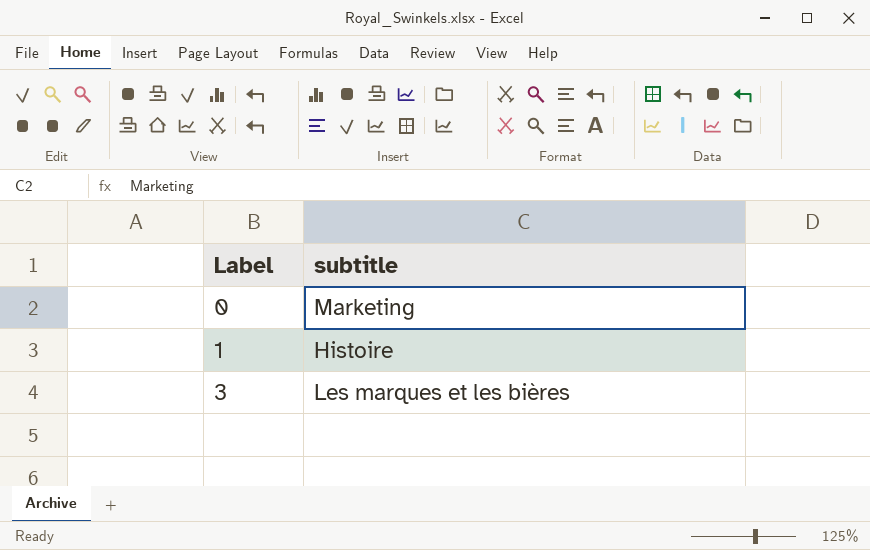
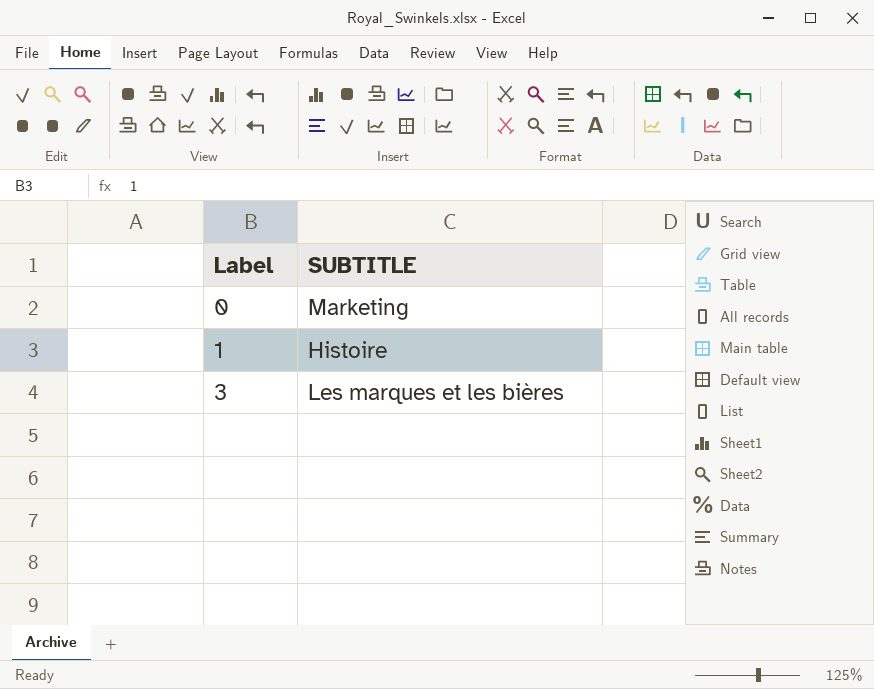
column name: subtitle -> SUBTITLE

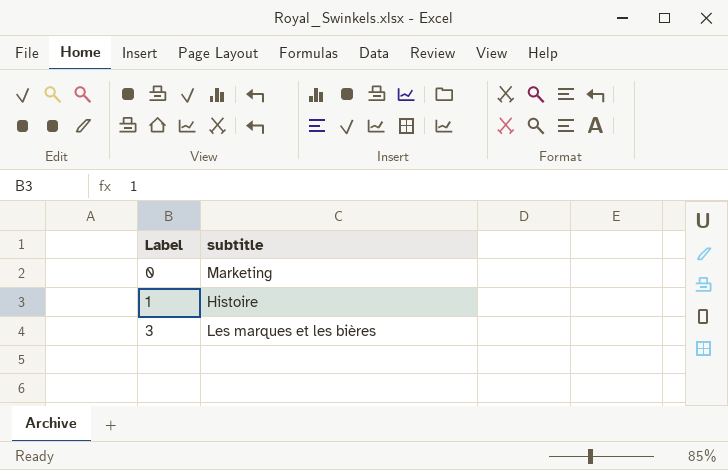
column name: SUBTITLE -> subtitle

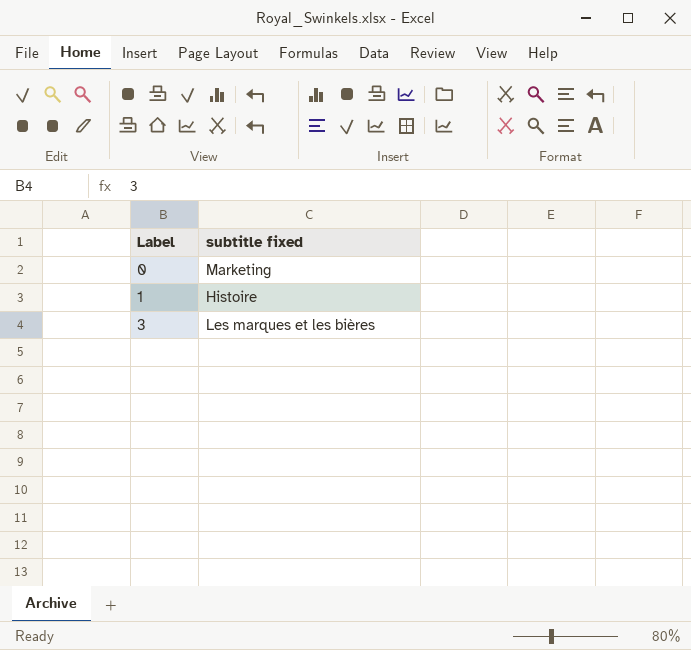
column name: subtitle -> subtitle fixed

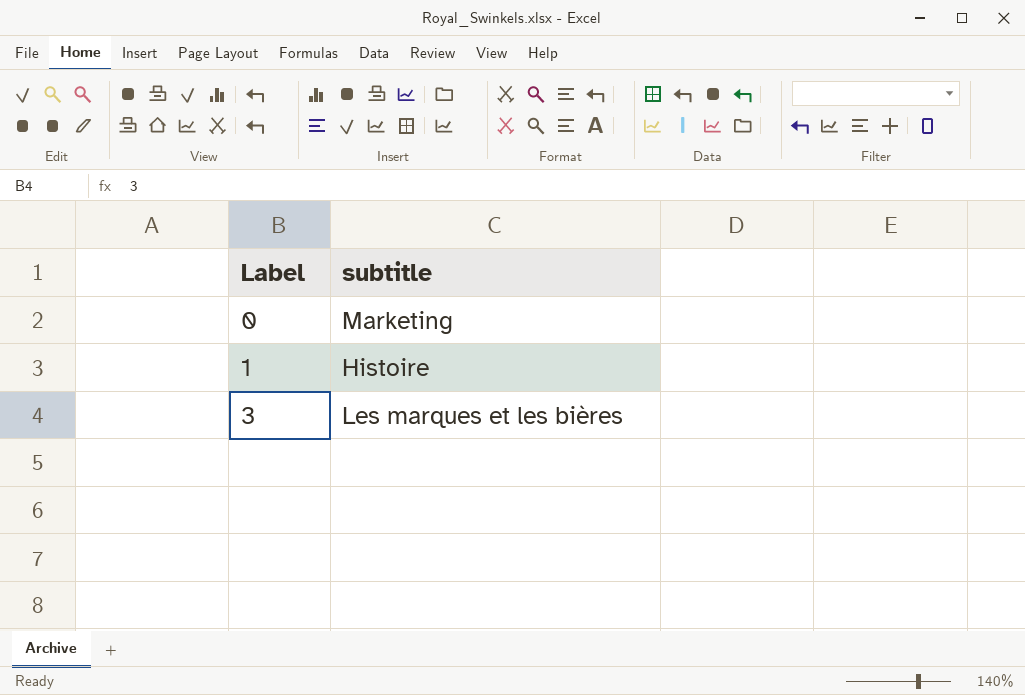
column name: subtitle fixed -> subtitle

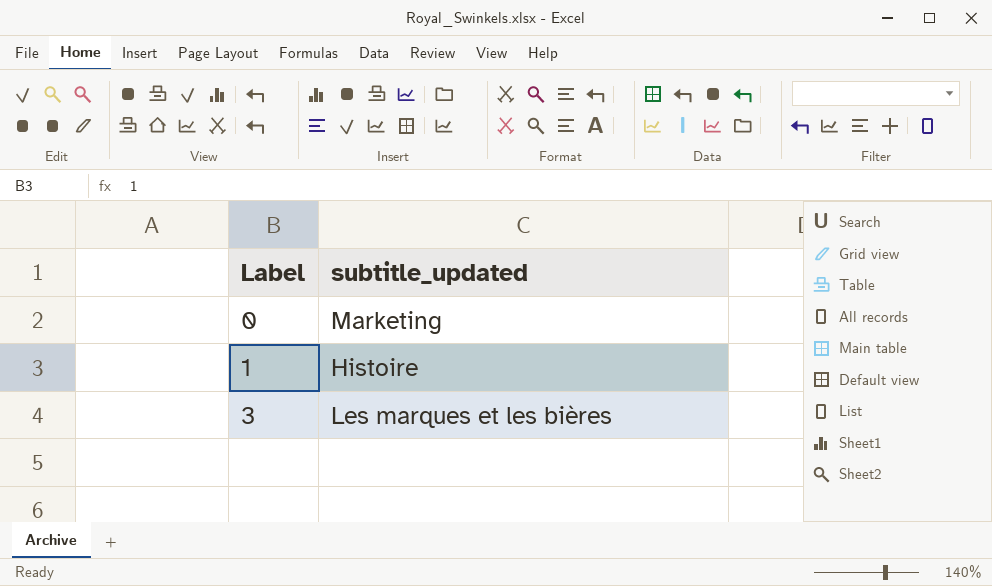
column name: subtitle -> subtitle_updated

